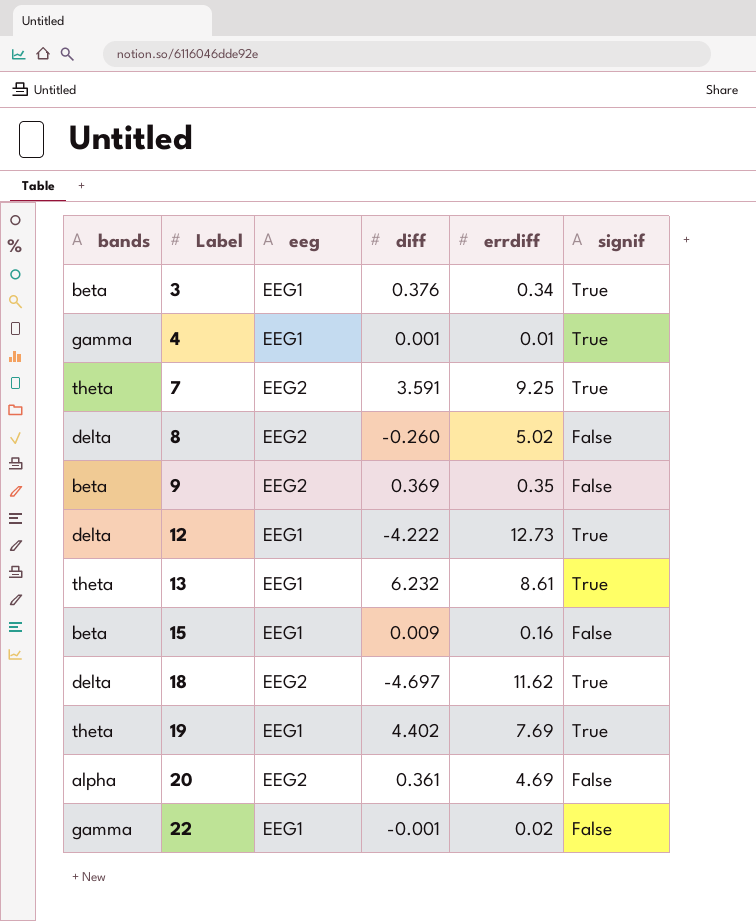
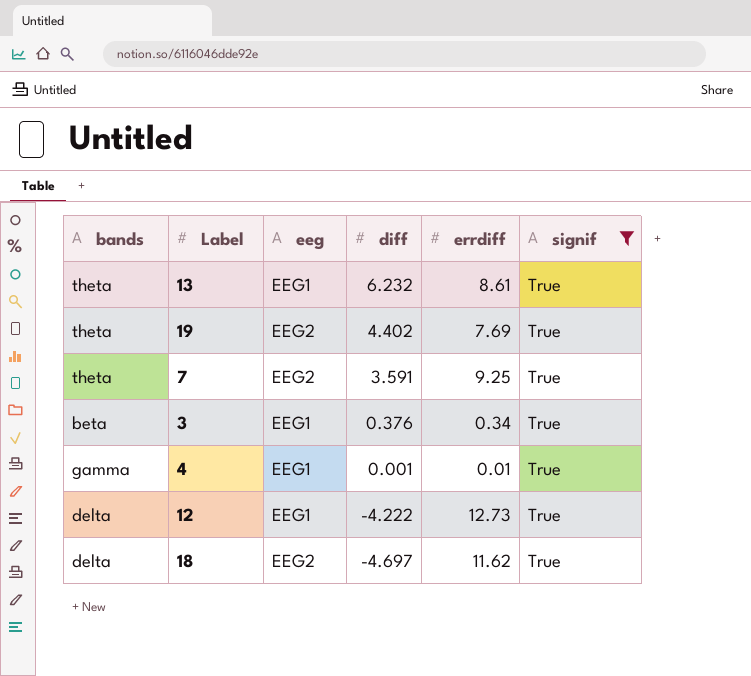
filter: none -> signif = True
row order: Label ascending -> diff descending
19 | eeg: EEG1 -> EEG2

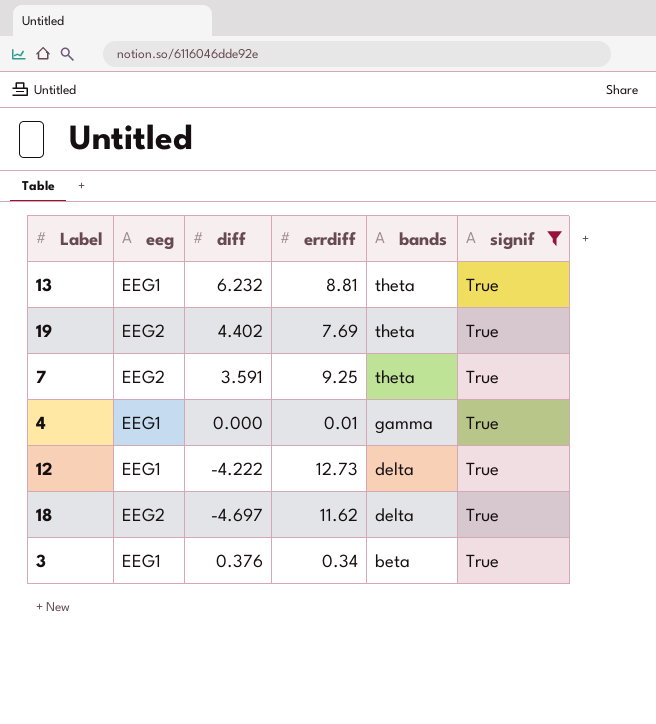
row order: diff descending -> bands descending
column bands | position: 1 -> 5
13 | errdiff: 8.61 -> 8.81
4 | diff: 0.001 -> 0.000

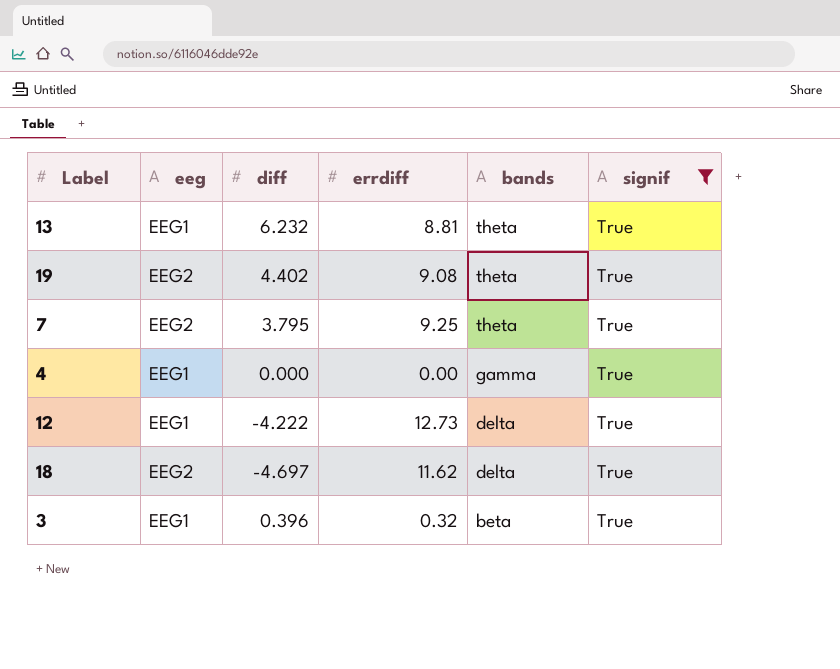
19 | errdiff: 7.69 -> 9.08
7 | diff: 3.591 -> 3.795
4 | errdiff: 0.01 -> 0.00
3 | diff: 0.376 -> 0.396
3 | errdiff: 0.34 -> 0.32

